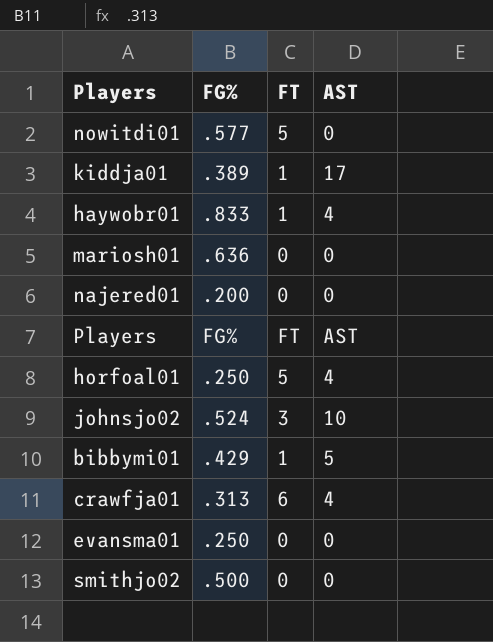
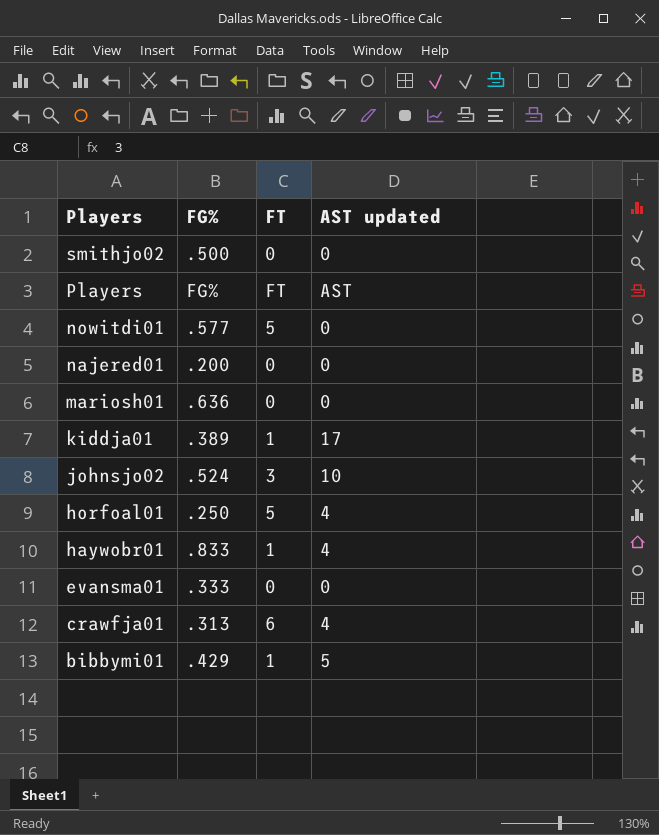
row order: none -> Players descending
column name: AST -> AST updated
evansma01 | FG%: .250 -> .333

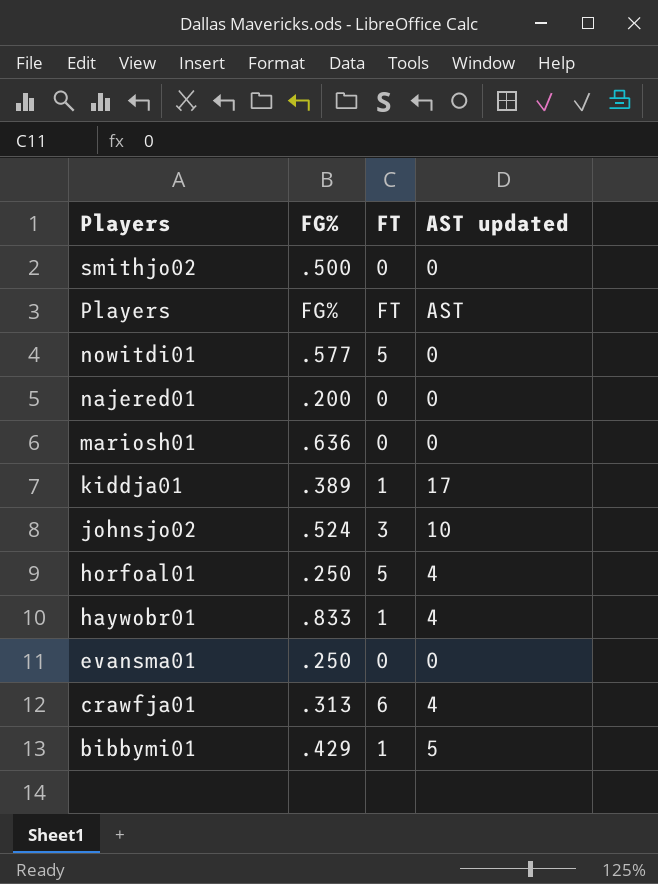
evansma01 | FG%: .333 -> .250

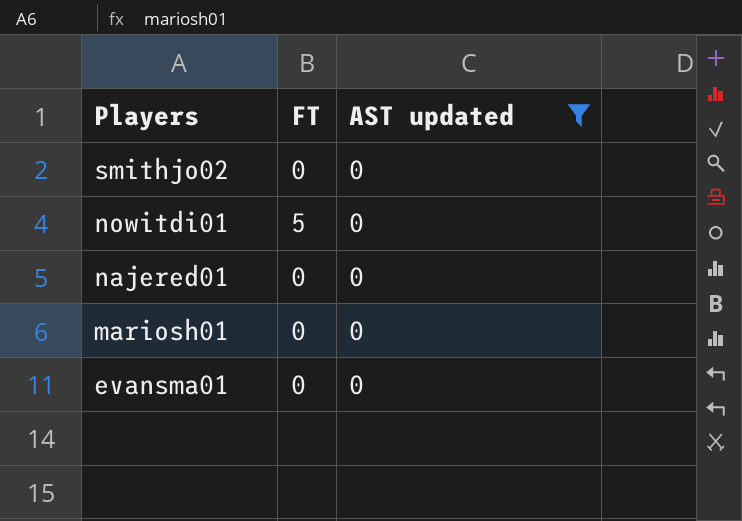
filter: none -> AST updated = 0
column FG% | position: 2 -> none

